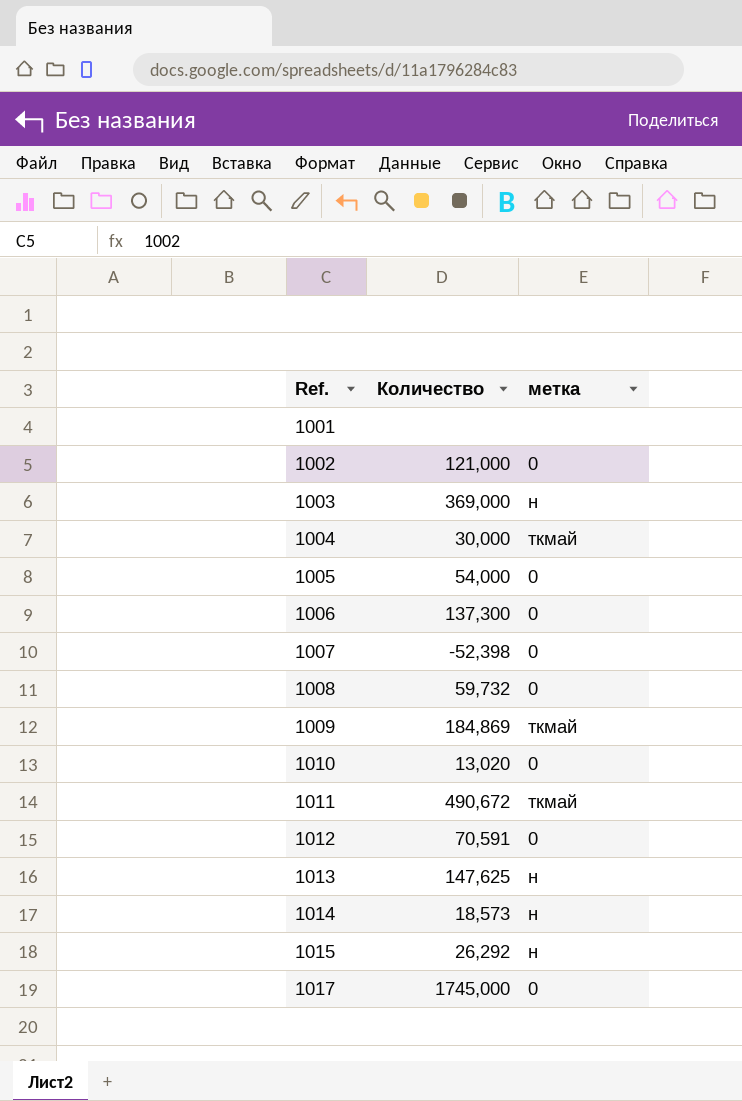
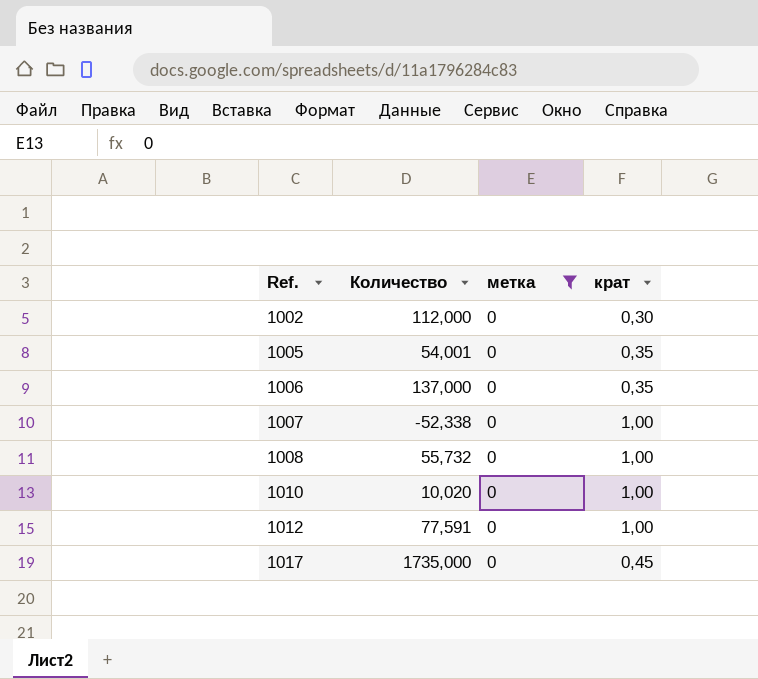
filter: none -> метка = 0
column крат | position: none -> 4
1002 | Количество: 121,000 -> 112,000
1005 | Количество: 54,000 -> 54,001
1006 | Количество: 137,300 -> 137,000
1007 | Количество: -52,398 -> -52,338
1008 | Количество: 59,732 -> 55,732
1010 | Количество: 13,020 -> 10,020
1012 | Количество: 70,591 -> 77,591
1017 | Количество: 1745,000 -> 1735,000

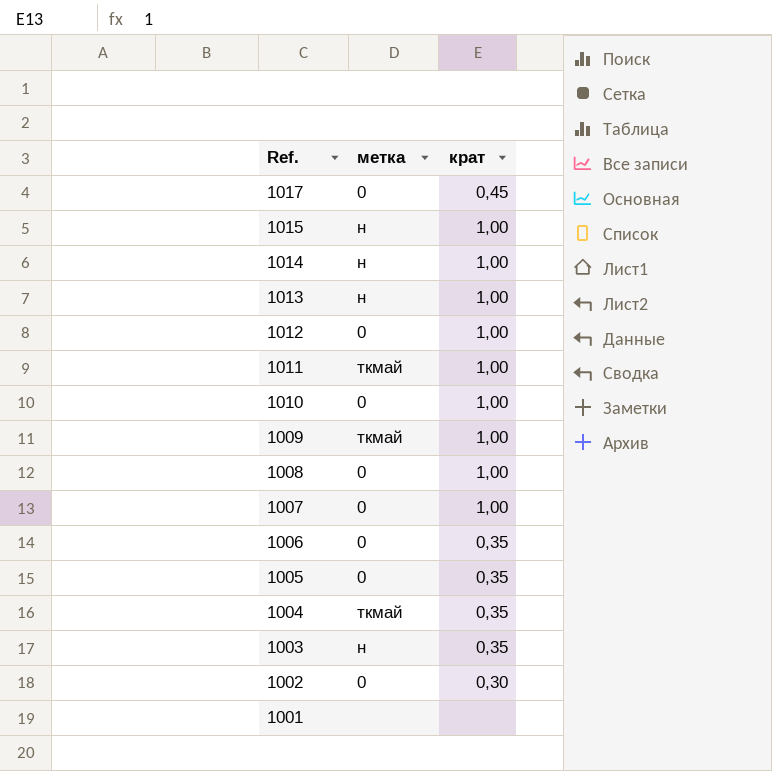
filter: метка = 0 -> none
row order: Ref. ascending -> Ref. descending
column Количество | position: 2 -> none

